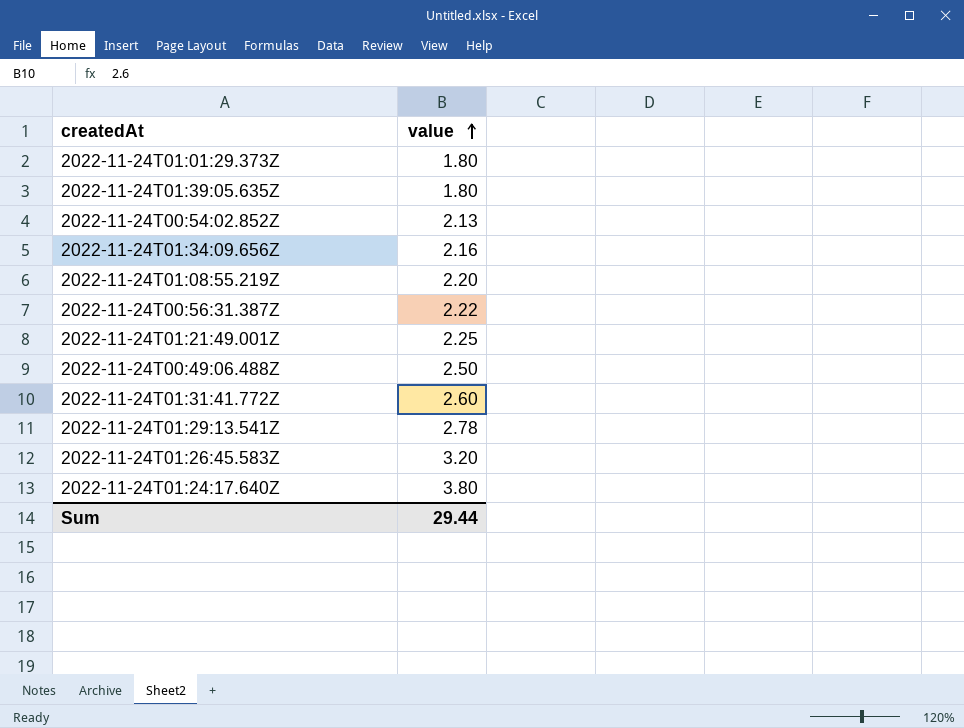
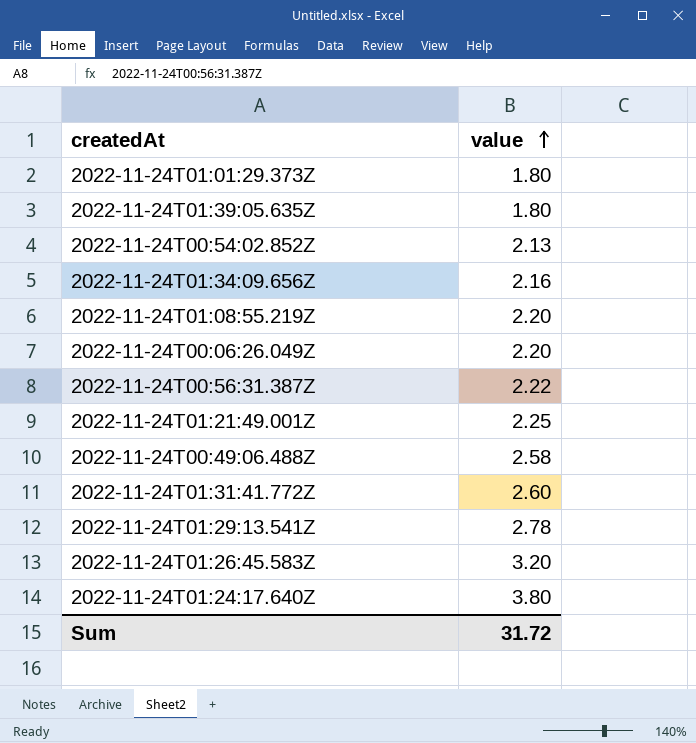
row 2022-11-24T00:06:26.049Z: none -> 2.20
2022-11-24T00:49:06.488Z | value: 2.50 -> 2.58
Sum | value: 29.44 -> 31.72

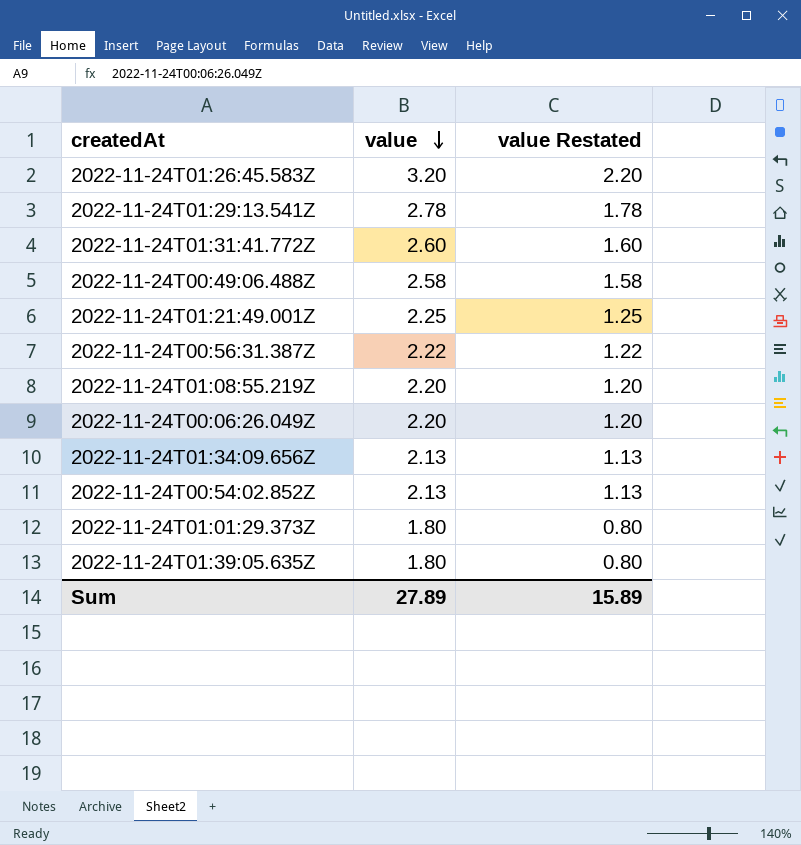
row order: value ascending -> value descending
column value Restated | formula: none -> [value] - 1
row 2022-11-24T01:24:17.640Z: 3.80 -> none
2022-11-24T01:34:09.656Z | value: 2.16 -> 2.13
Sum | value: 31.72 -> 27.89

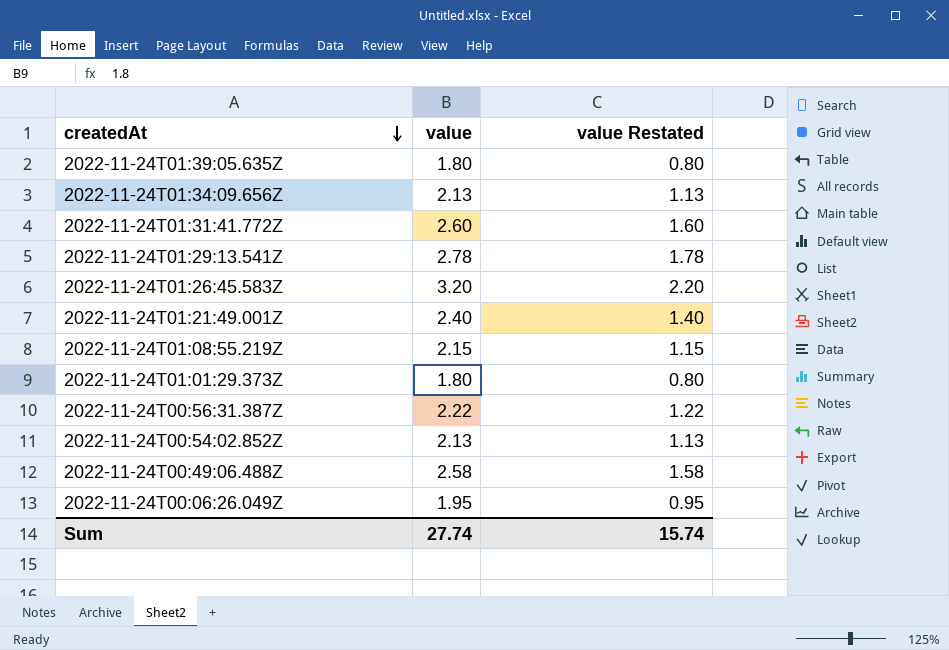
row order: value descending -> createdAt descending
2022-11-24T01:21:49.001Z | value: 2.25 -> 2.40
2022-11-24T01:21:49.001Z | value Restated: 1.25 -> 1.40
2022-11-24T01:08:55.219Z | value: 2.20 -> 2.15
2022-11-24T01:08:55.219Z | value Restated: 1.20 -> 1.15
2022-11-24T00:06:26.049Z | value: 2.20 -> 1.95
2022-11-24T00:06:26.049Z | value Restated: 1.20 -> 0.95
Sum | value: 27.89 -> 27.74
Sum | value Restated: 15.89 -> 15.74

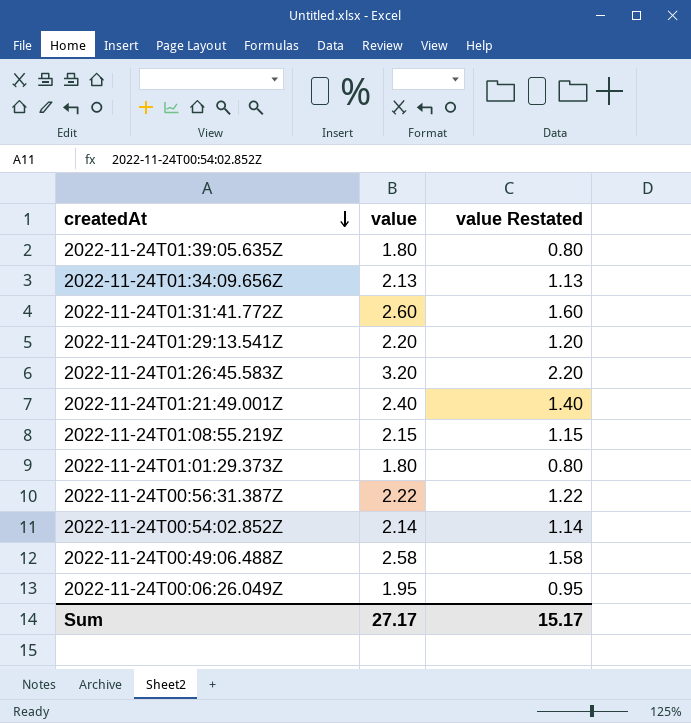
2022-11-24T01:29:13.541Z | value: 2.78 -> 2.20
2022-11-24T01:29:13.541Z | value Restated: 1.78 -> 1.20
2022-11-24T00:54:02.852Z | value: 2.13 -> 2.14
2022-11-24T00:54:02.852Z | value Restated: 1.13 -> 1.14
Sum | value: 27.74 -> 27.17
Sum | value Restated: 15.74 -> 15.17

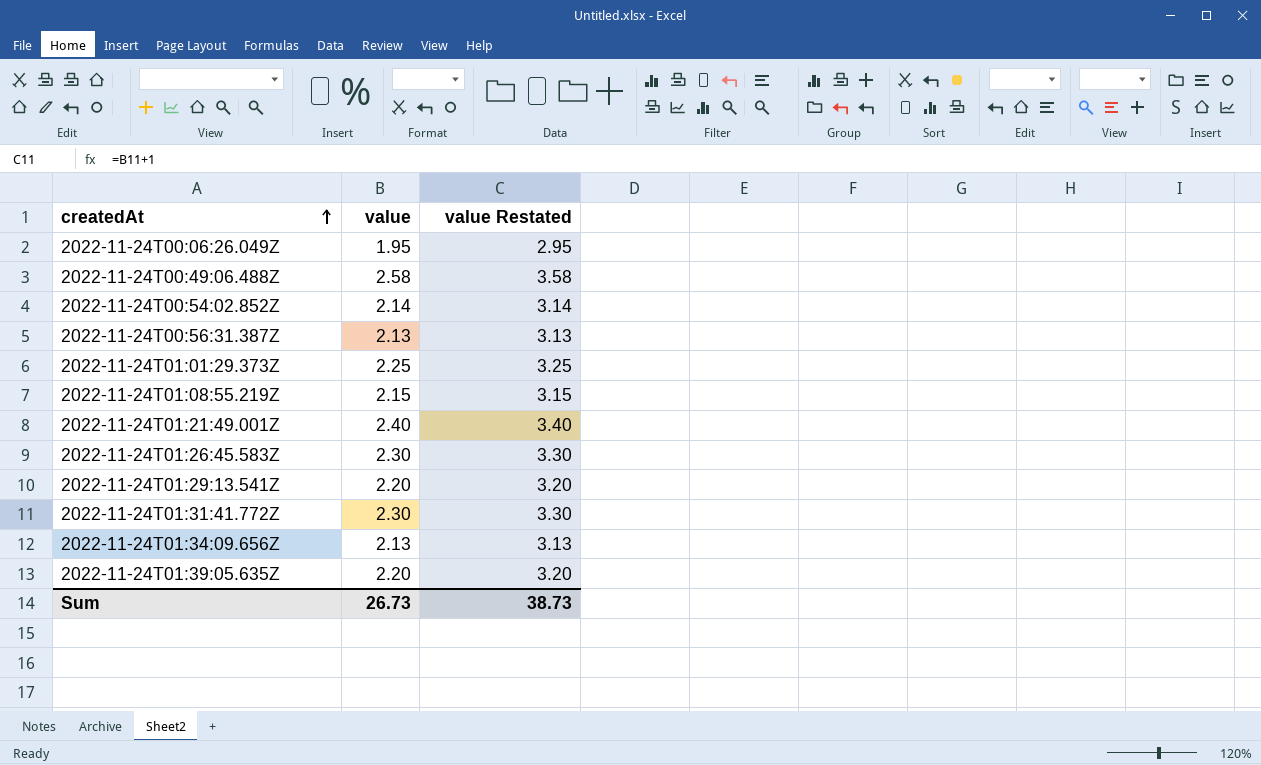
row order: createdAt descending -> createdAt ascending
column value Restated | formula: [value] - 1 -> [value] + 1
2022-11-24T00:56:31.387Z | value: 2.22 -> 2.13
2022-11-24T01:01:29.373Z | value: 1.80 -> 2.25
2022-11-24T01:26:45.583Z | value: 3.20 -> 2.30
2022-11-24T01:31:41.772Z | value: 2.60 -> 2.30
2022-11-24T01:39:05.635Z | value: 1.80 -> 2.20
Sum | value: 27.17 -> 26.73
Sum | value Restated: 15.17 -> 38.73

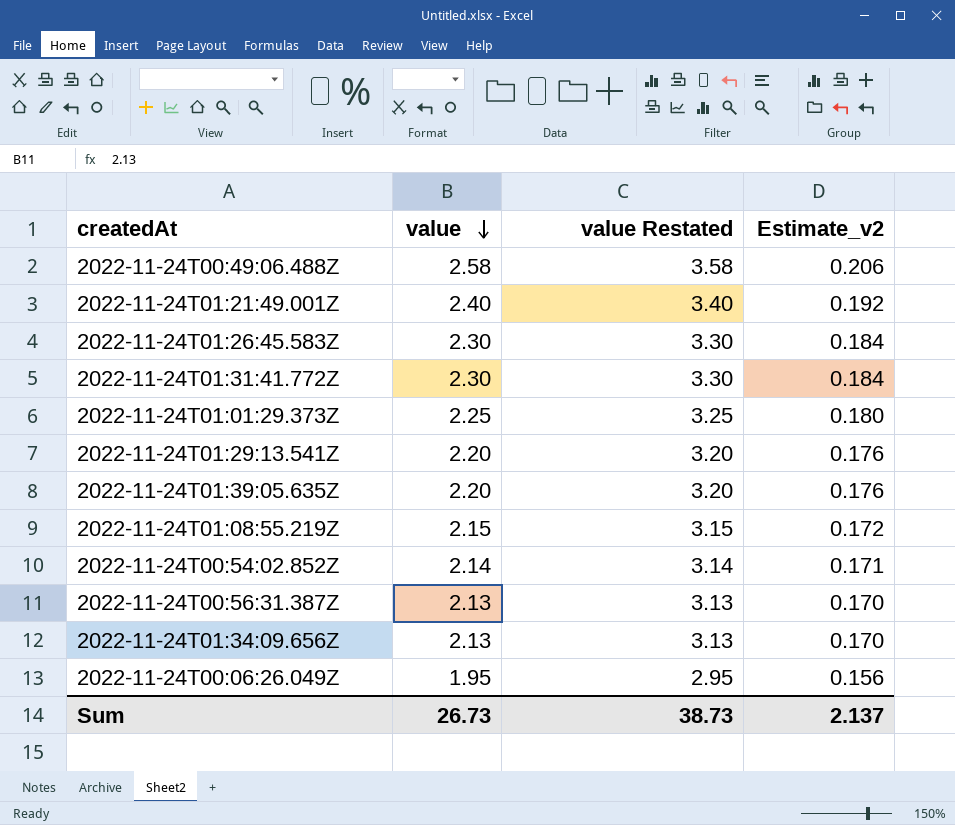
row order: createdAt ascending -> value descending
column Estimate_v2 | formula: none -> [value] * 0.08

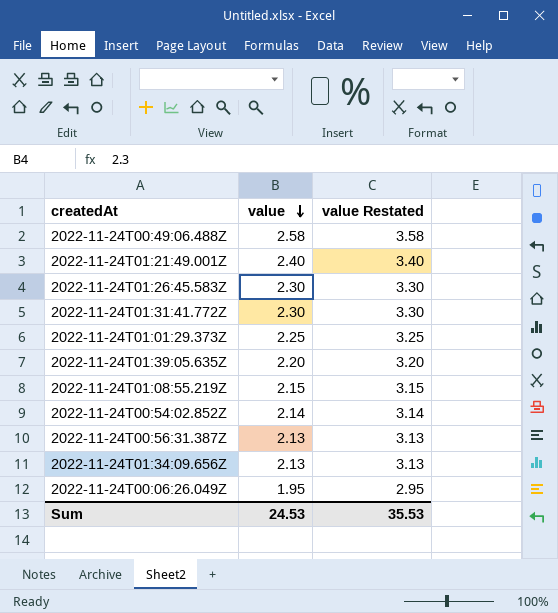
column Estimate_v2 | formula: [value] * 0.08 -> none
row 2022-11-24T01:29:13.541Z: 2.20 | 3.20 | 0.176 -> none
Sum | value: 26.73 -> 24.53
Sum | value Restated: 38.73 -> 35.53

